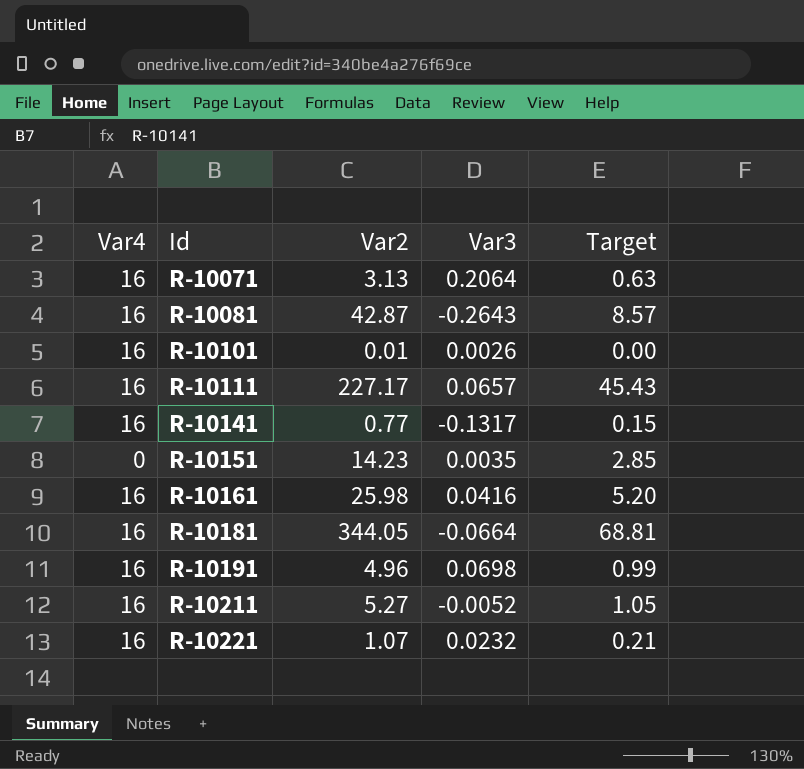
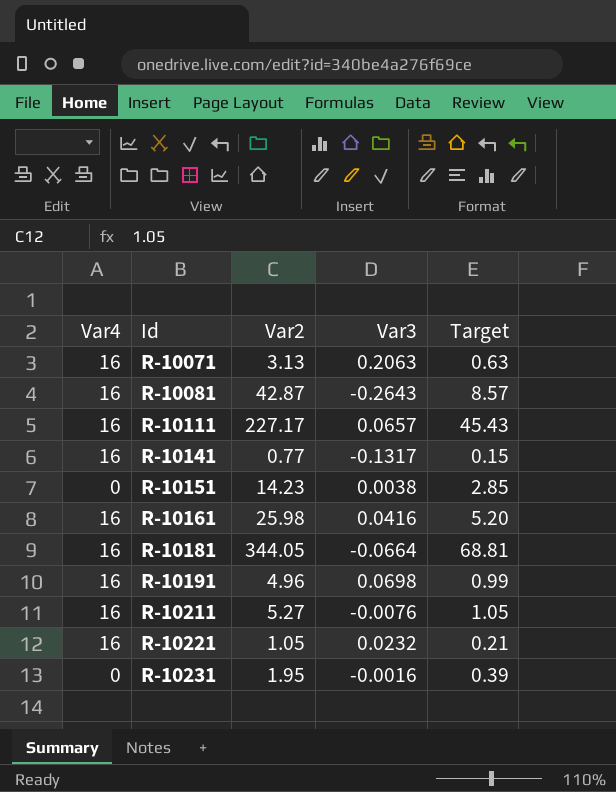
row R-10101: 16 | 0.01 | 0.0026 | 0.00 -> none
R-10071 | Var3: 0.2064 -> 0.2063
R-10151 | Var3: 0.0035 -> 0.0038
R-10211 | Var3: -0.0052 -> -0.0076
R-10221 | Var2: 1.07 -> 1.05
row R-10231: none -> 0 | 1.95 | -0.0016 | 0.39

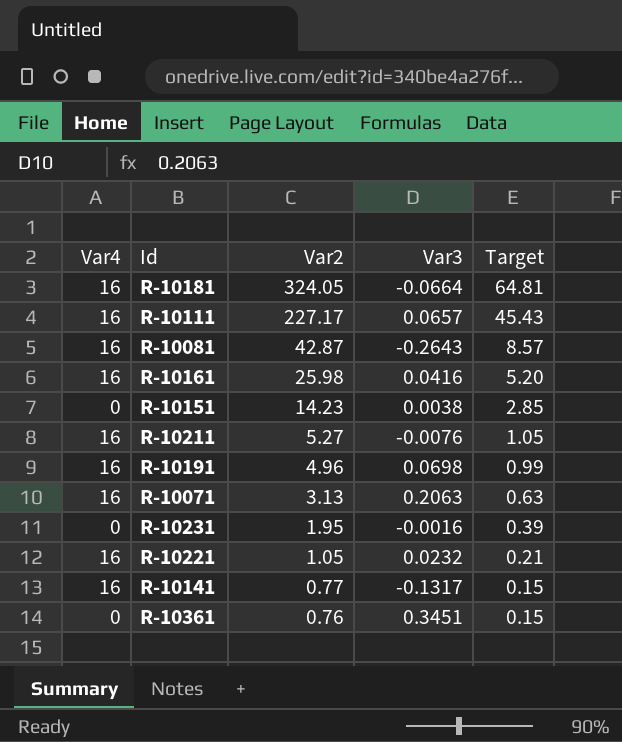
row order: Id ascending -> Var2 descending
R-10181 | Var2: 344.05 -> 324.05
R-10181 | Target: 68.81 -> 64.81
row R-10361: none -> 0 | 0.76 | 0.3451 | 0.15

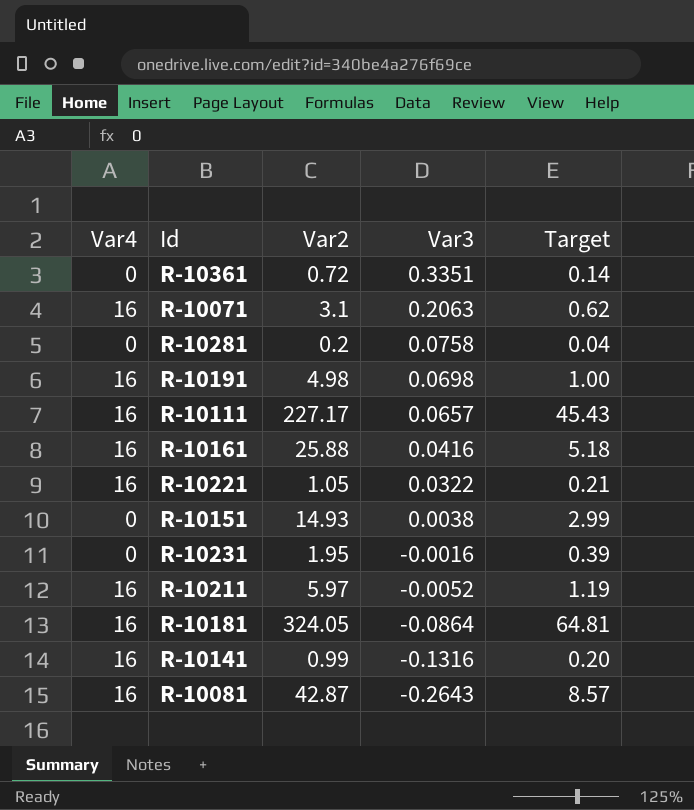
row order: Var2 descending -> Var3 descending
R-10361 | Var2: 0.76 -> 0.72
R-10361 | Var3: 0.3451 -> 0.3351
R-10361 | Target: 0.15 -> 0.14
R-10071 | Var2: 3.13 -> 3.1
R-10071 | Target: 0.63 -> 0.62
row R-10281: none -> 0 | 0.2 | 0.0758 | 0.04
R-10191 | Var2: 4.96 -> 4.98
R-10191 | Target: 0.99 -> 1.00
R-10161 | Var2: 25.98 -> 25.88
R-10161 | Target: 5.20 -> 5.18
R-10221 | Var3: 0.0232 -> 0.0322
R-10151 | Var2: 14.23 -> 14.93
R-10151 | Target: 2.85 -> 2.99
R-10211 | Var2: 5.27 -> 5.97
R-10211 | Var3: -0.0076 -> -0.0052
R-10211 | Target: 1.05 -> 1.19
R-10181 | Var3: -0.0664 -> -0.0864
R-10141 | Var2: 0.77 -> 0.99
R-10141 | Var3: -0.1317 -> -0.1316
R-10141 | Target: 0.15 -> 0.20

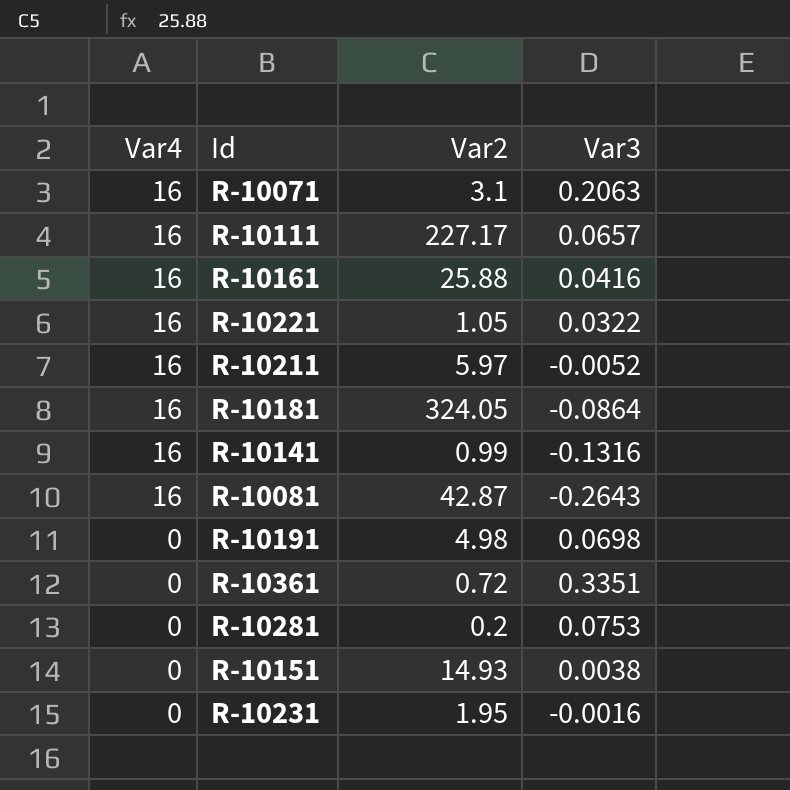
row order: Var3 descending -> Var4 descending
column Target | formula: [Var2] * 0.2 -> none
R-10191 | Var4: 16 -> 0
R-10281 | Var3: 0.0758 -> 0.0753

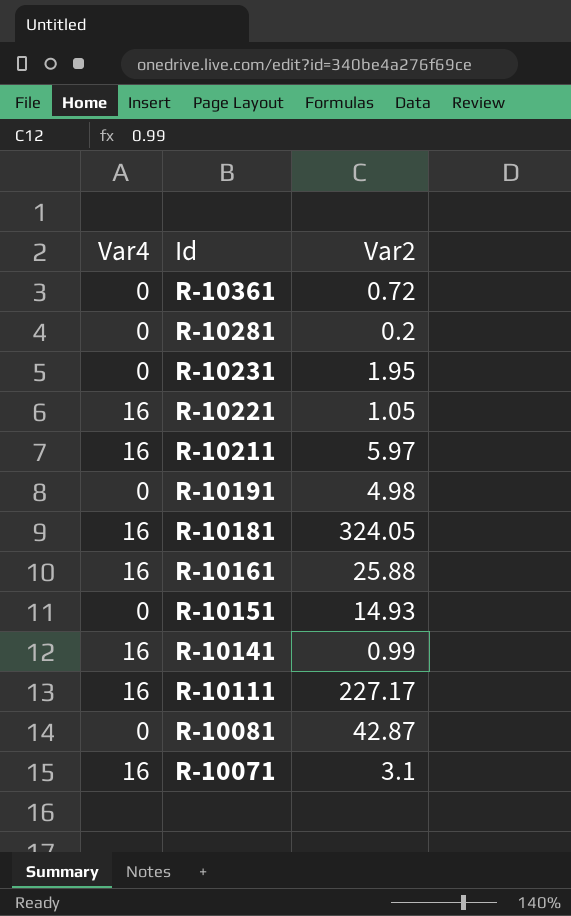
row order: Var4 descending -> Id descending
column Var3 | position: 4 -> none
R-10081 | Var4: 16 -> 0

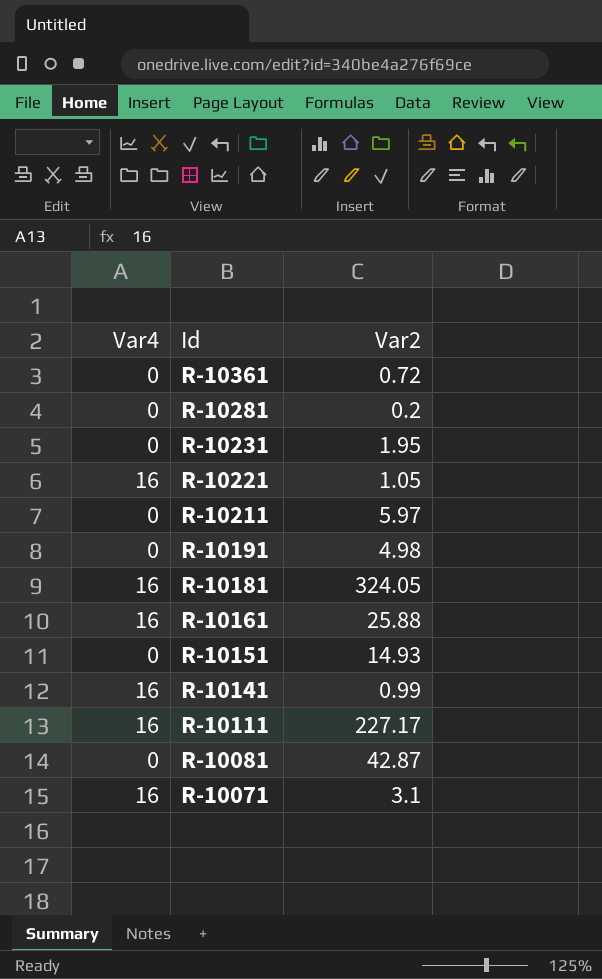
R-10211 | Var4: 16 -> 0

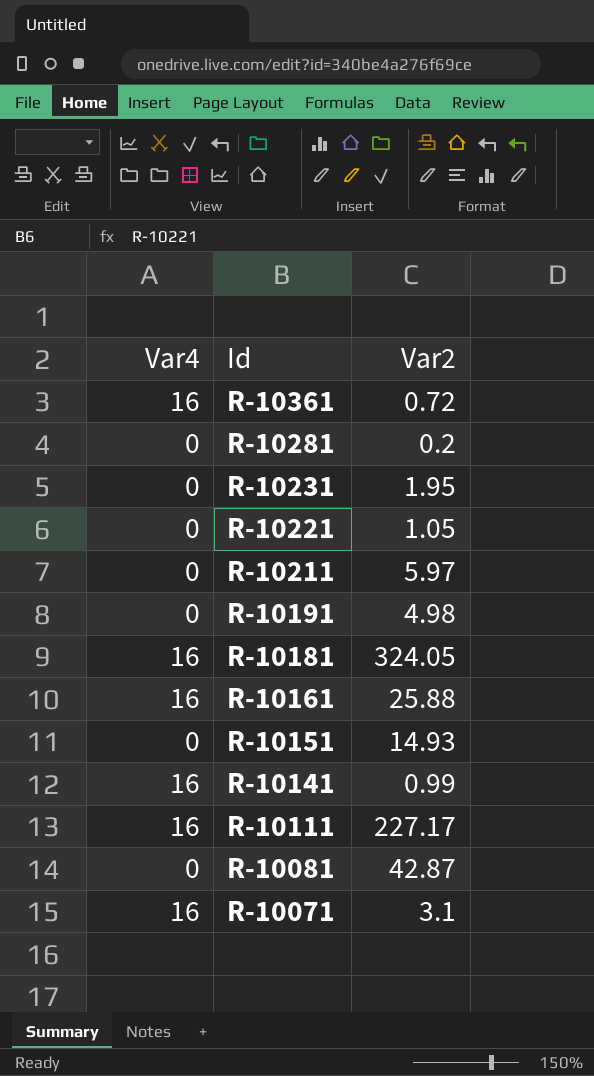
R-10361 | Var4: 0 -> 16
R-10221 | Var4: 16 -> 0

